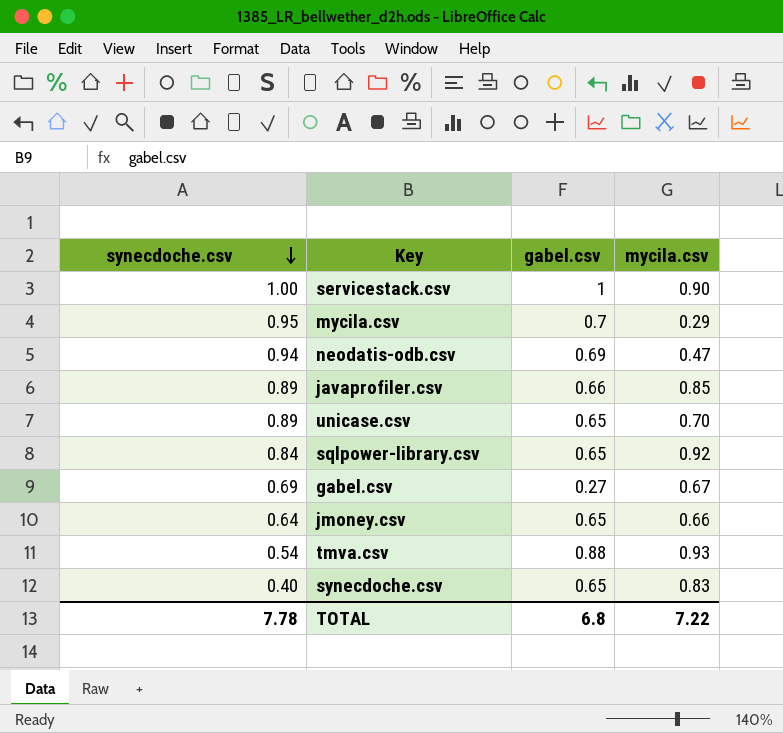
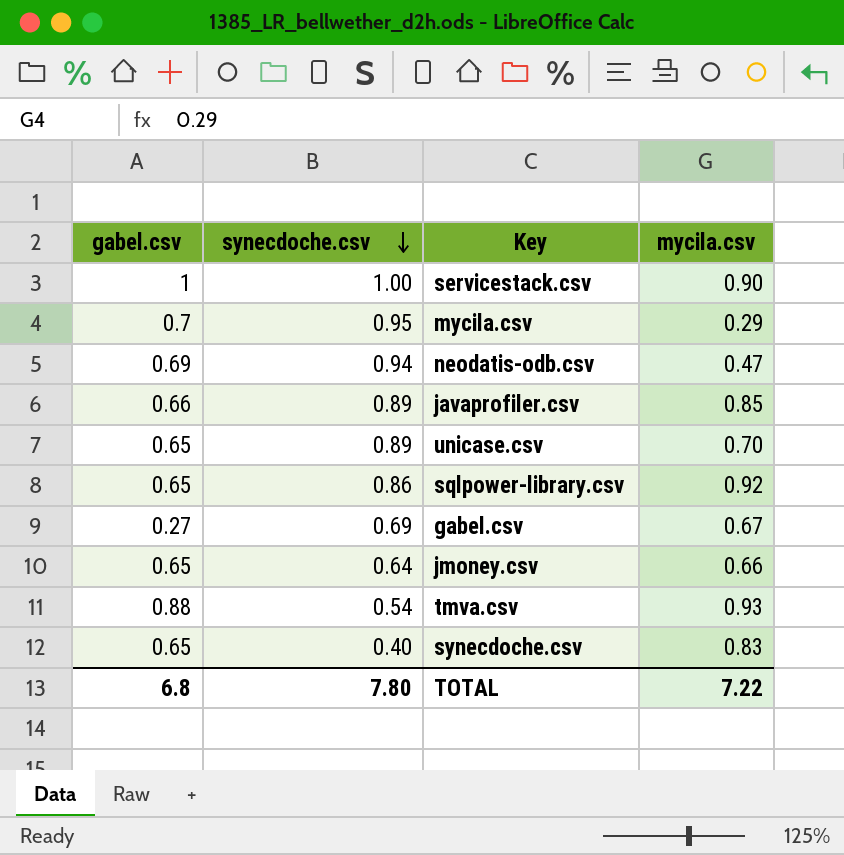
column gabel.csv | position: 3 -> 1
sqlpower-library.csv | synecdoche.csv: 0.84 -> 0.86
TOTAL | synecdoche.csv: 7.78 -> 7.80

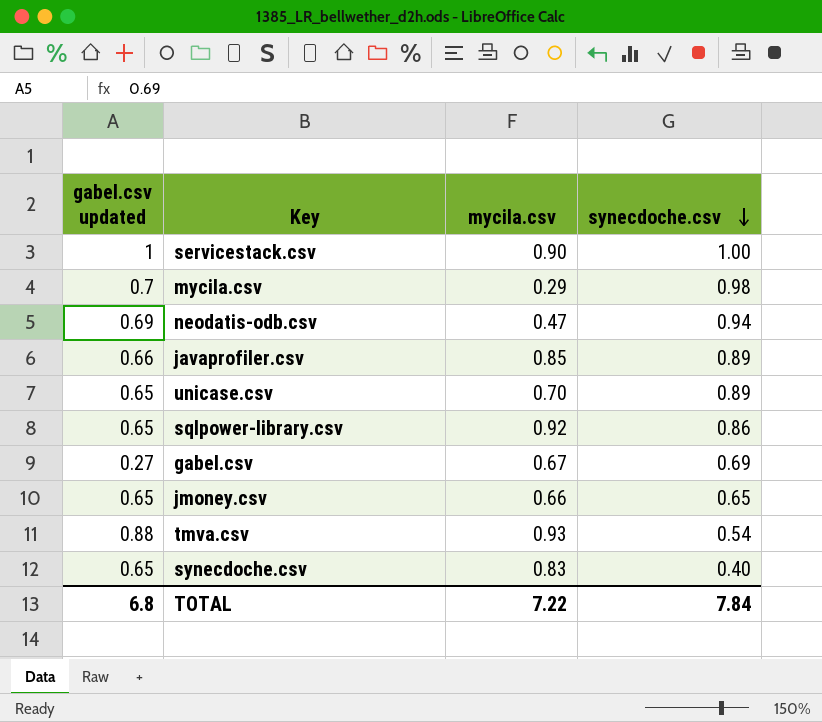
column name: gabel.csv -> gabel.csv updated
column synecdoche.csv | position: 2 -> 4
mycila.csv | synecdoche.csv: 0.95 -> 0.98
jmoney.csv | synecdoche.csv: 0.64 -> 0.65
TOTAL | synecdoche.csv: 7.80 -> 7.84

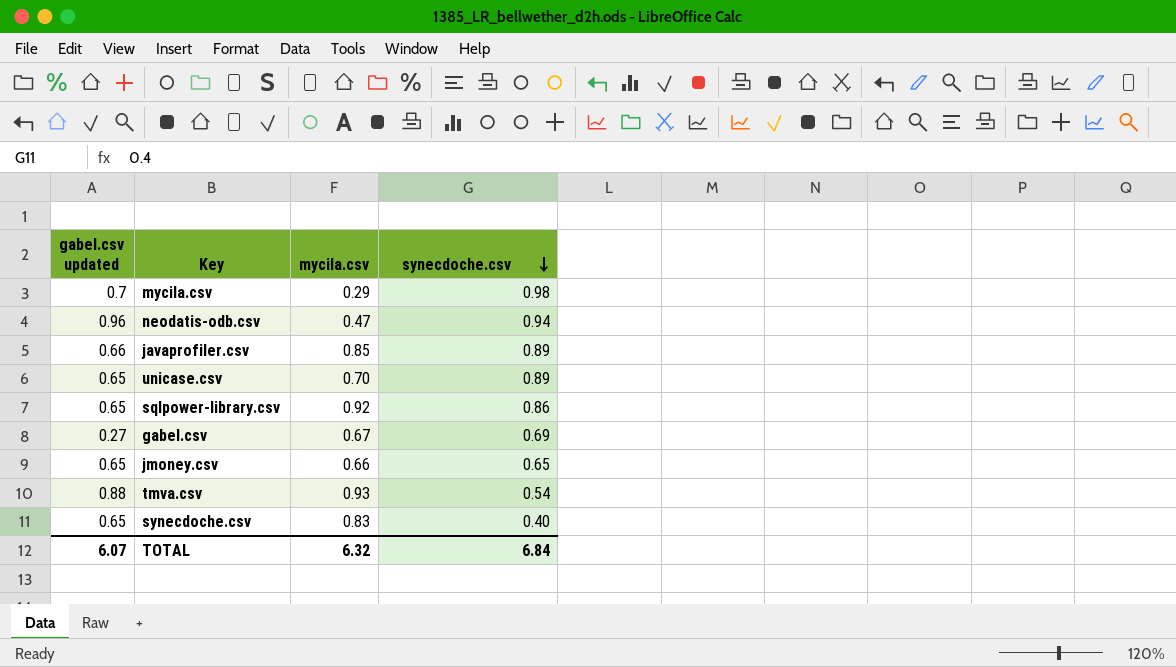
row servicestack.csv: 1 | 0.90 | 1.00 -> none
neodatis-odb.csv | gabel.csv updated: 0.69 -> 0.96
TOTAL | gabel.csv updated: 6.8 -> 6.07
TOTAL | mycila.csv: 7.22 -> 6.32
TOTAL | synecdoche.csv: 7.84 -> 6.84

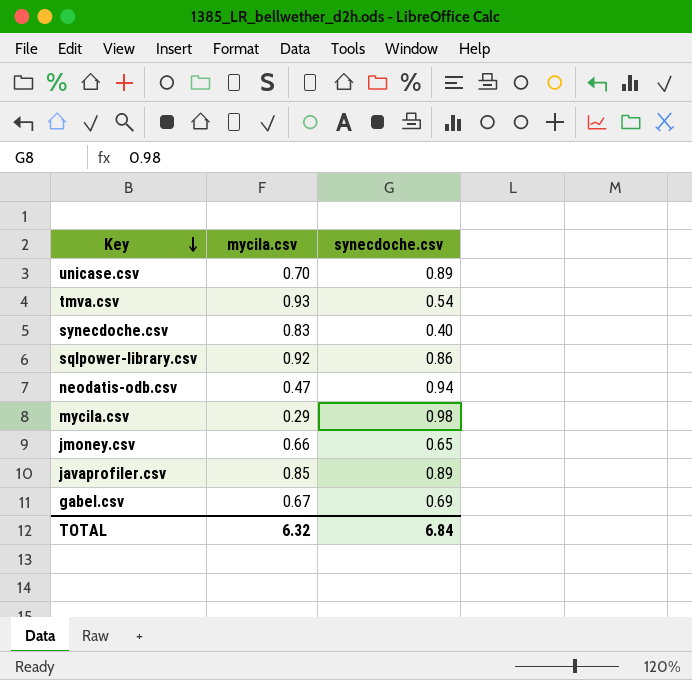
row order: synecdoche.csv descending -> Key descending
column gabel.csv updated | position: 1 -> none

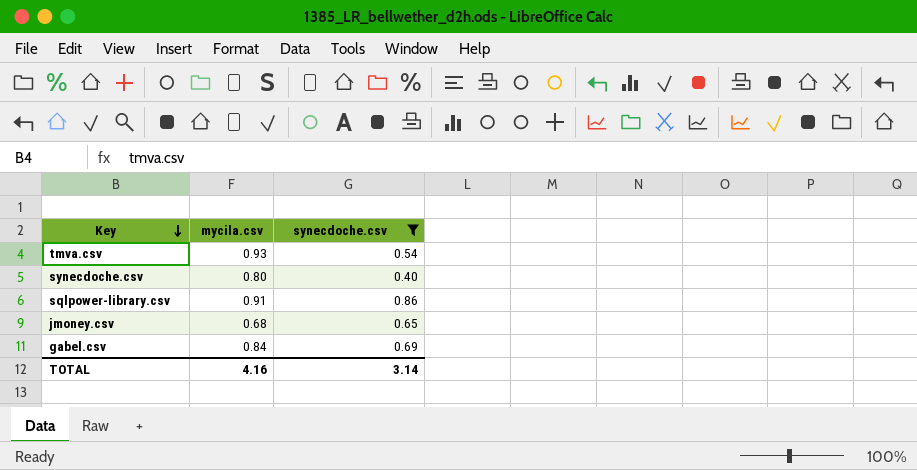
filter: none -> synecdoche.csv <= 0.86
synecdoche.csv | mycila.csv: 0.83 -> 0.80
sqlpower-library.csv | mycila.csv: 0.92 -> 0.91
jmoney.csv | mycila.csv: 0.66 -> 0.68
gabel.csv | mycila.csv: 0.67 -> 0.84
TOTAL | mycila.csv: 6.32 -> 4.16
TOTAL | synecdoche.csv: 6.84 -> 3.14

